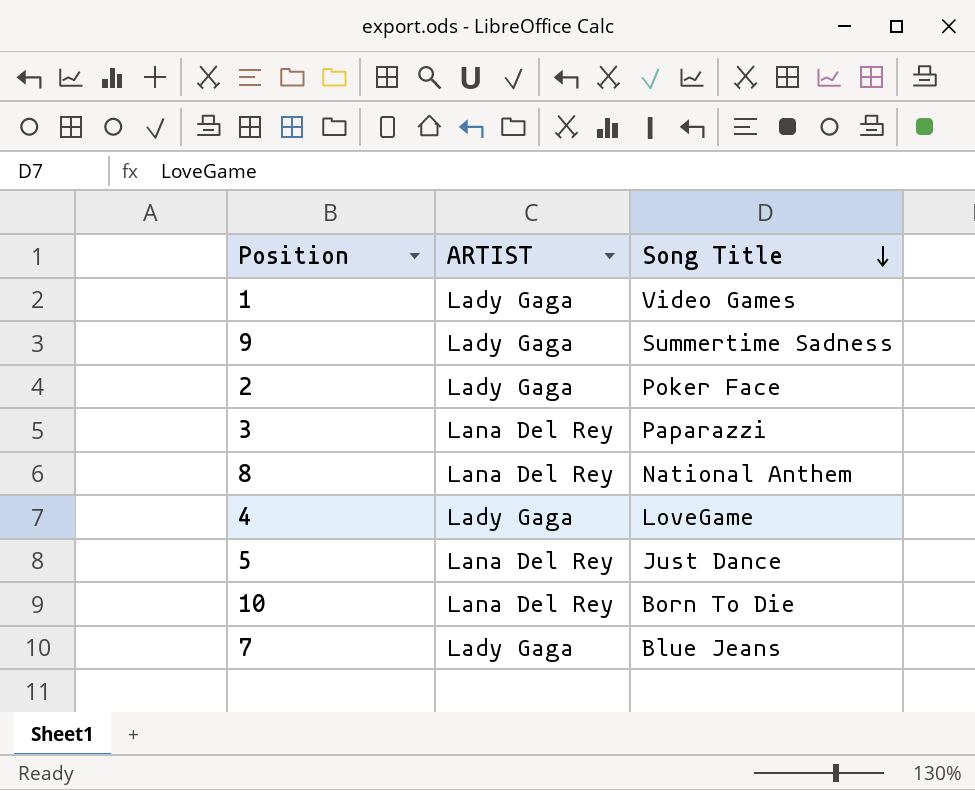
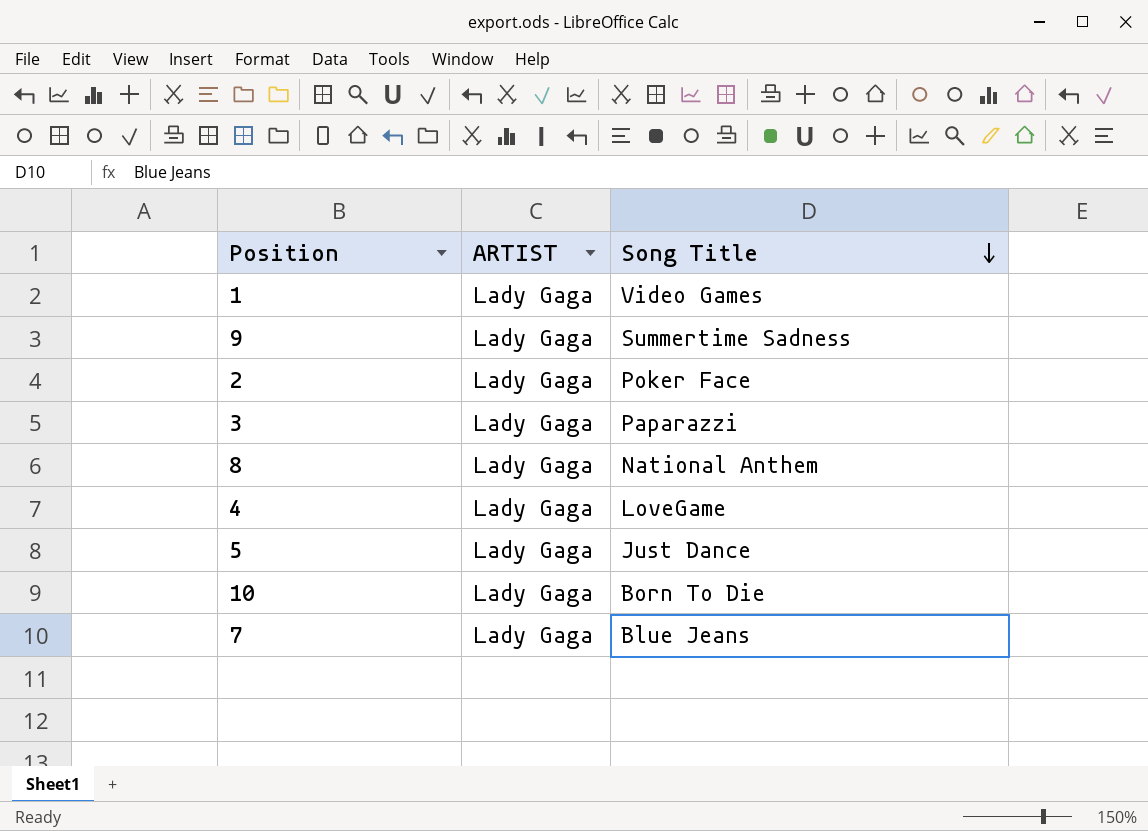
3 | ARTIST: Lana Del Rey -> Lady Gaga
8 | ARTIST: Lana Del Rey -> Lady Gaga
5 | ARTIST: Lana Del Rey -> Lady Gaga
10 | ARTIST: Lana Del Rey -> Lady Gaga

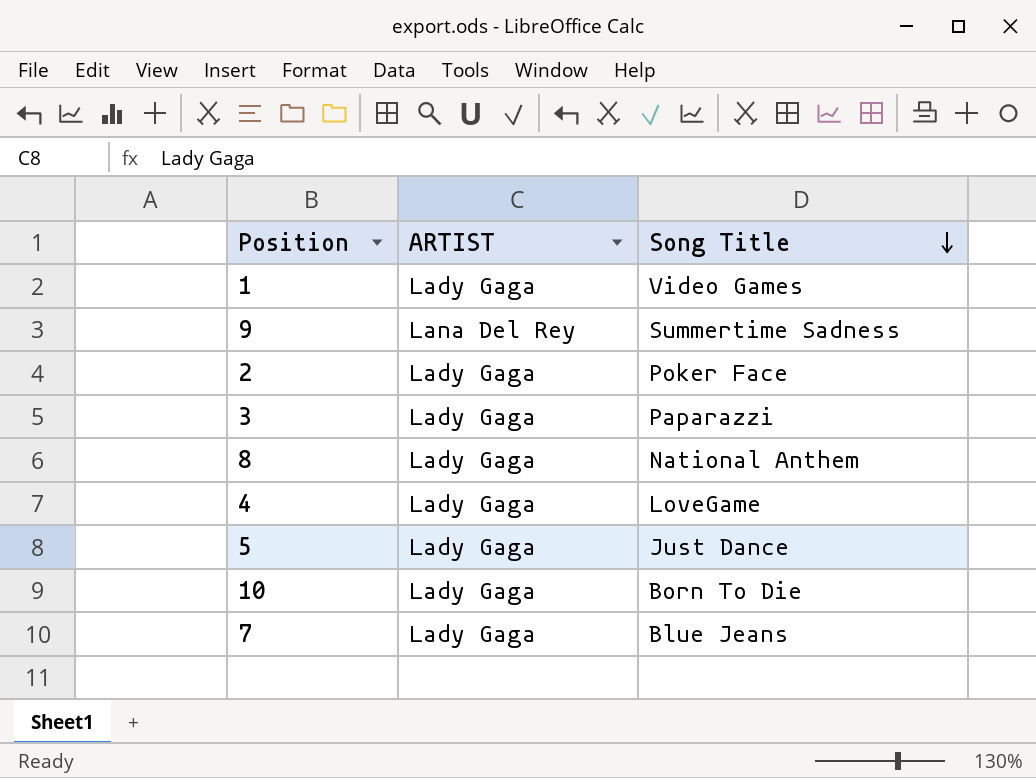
9 | ARTIST: Lady Gaga -> Lana Del Rey

